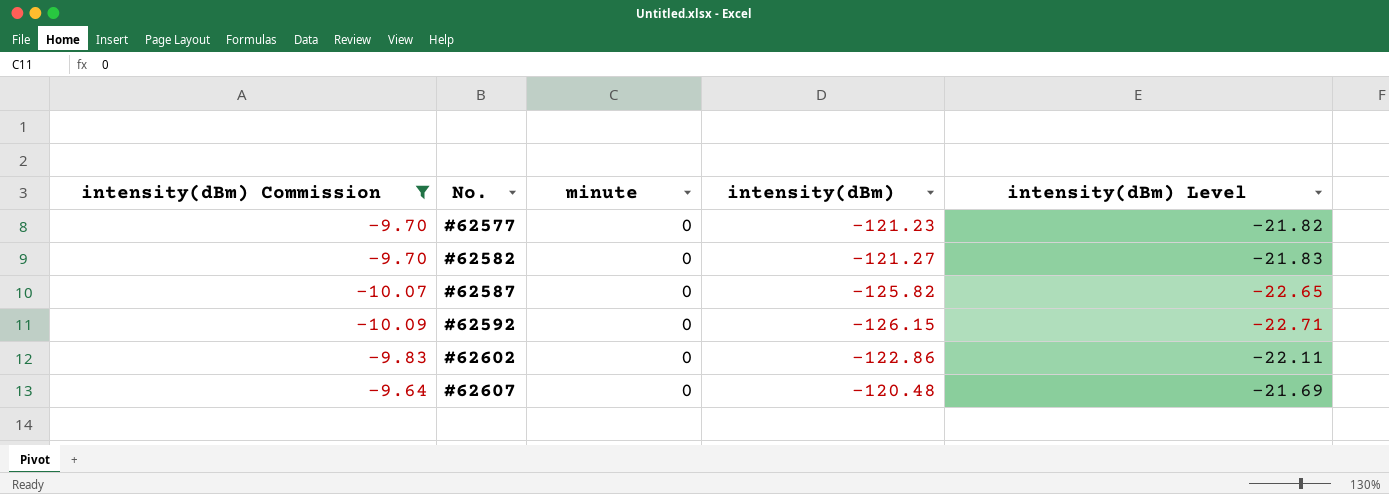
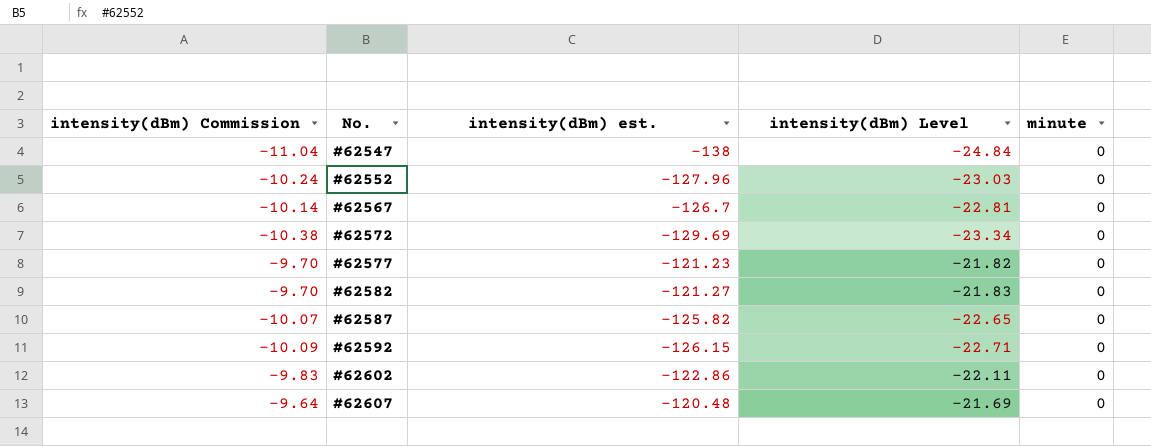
filter: intensity(dBm) Commission >= -10.09 -> none
column name: intensity(dBm) -> intensity(dBm) est.
column minute | position: 3 -> 5

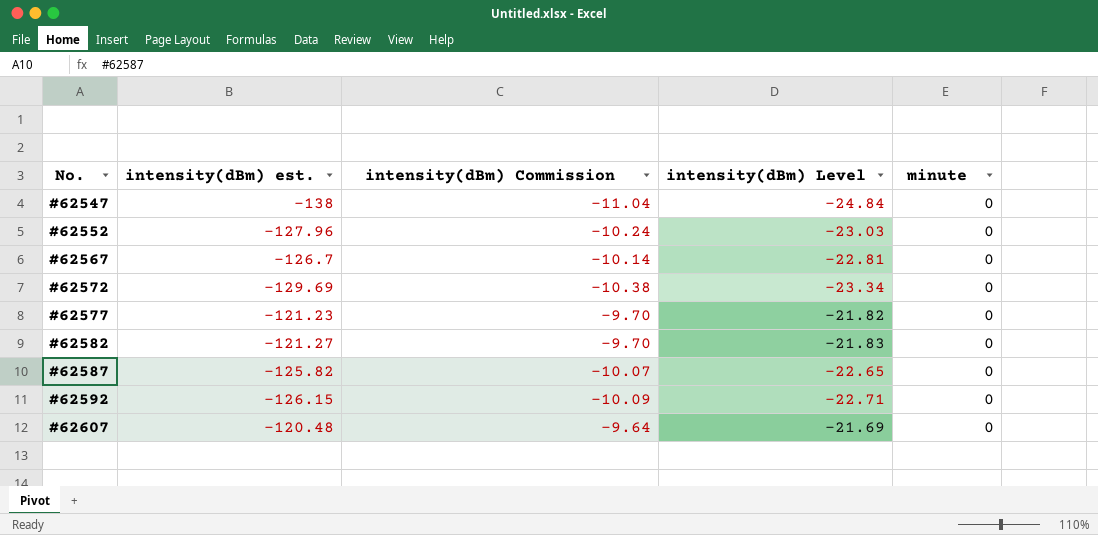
column intensity(dBm) Commission | position: 1 -> 3
row #62602: -9.83 | -122.86 | -22.11 | 0 -> none

